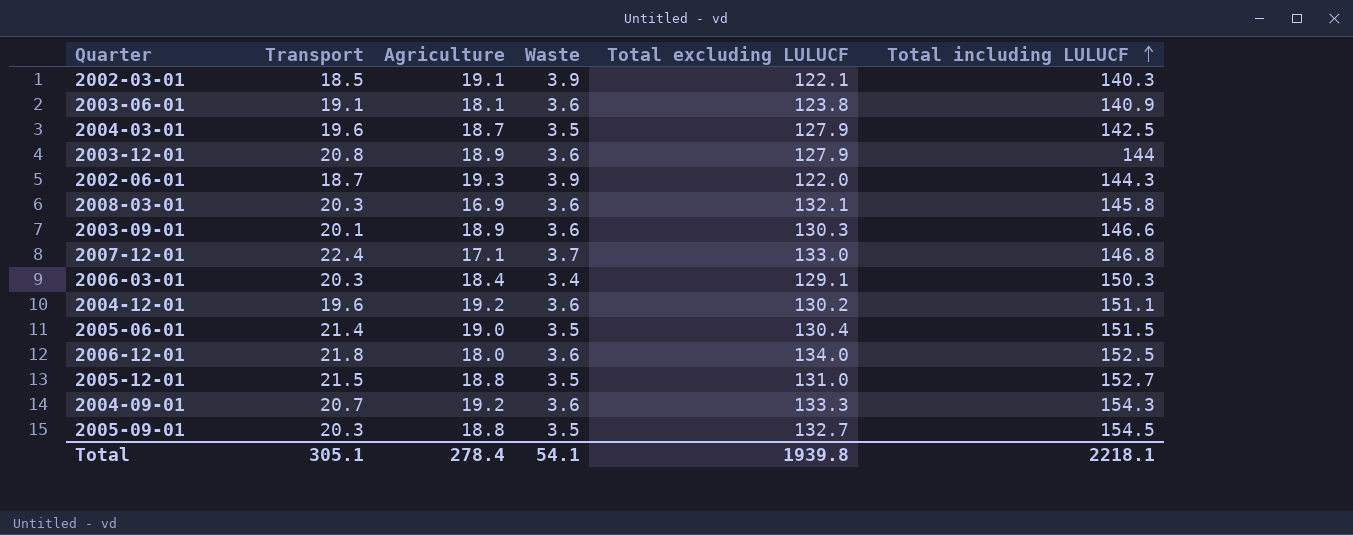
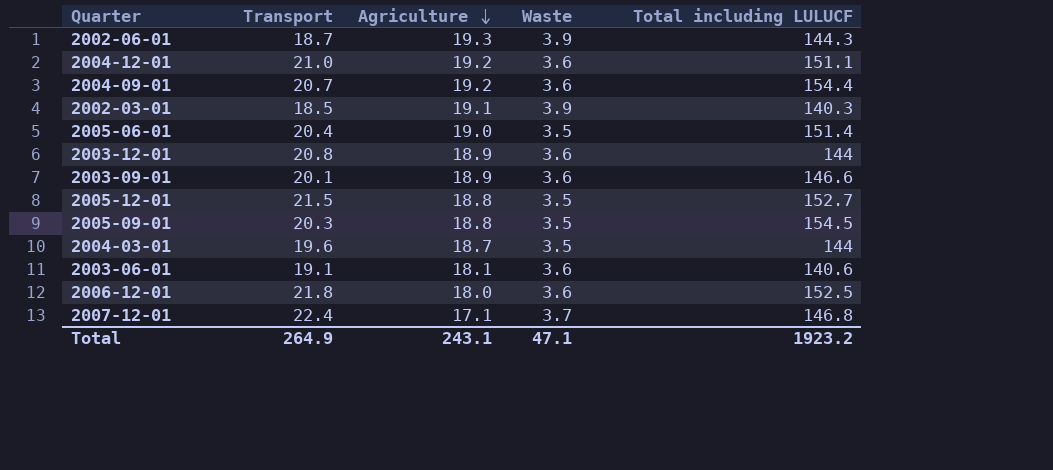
row order: Total including LULUCF ascending -> Agriculture descending
column Total excluding LULUCF | position: 5 -> none
row 2008-03-01: 20.3 | 16.9 | 3.6 | 132.1 | 145.8 -> none
row 2006-03-01: 20.3 | 18.4 | 3.4 | 129.1 | 150.3 -> none
2004-12-01 | Transport: 19.6 -> 21.0
2004-09-01 | Total including LULUCF: 154.3 -> 154.4
2005-06-01 | Transport: 21.4 -> 20.4
2005-06-01 | Total including LULUCF: 151.5 -> 151.4
2004-03-01 | Total including LULUCF: 142.5 -> 144
2003-06-01 | Total including LULUCF: 140.9 -> 140.6
Total | Transport: 305.1 -> 264.9
Total | Agriculture: 278.4 -> 243.1
Total | Waste: 54.1 -> 47.1
Total | Total including LULUCF: 2218.1 -> 1923.2

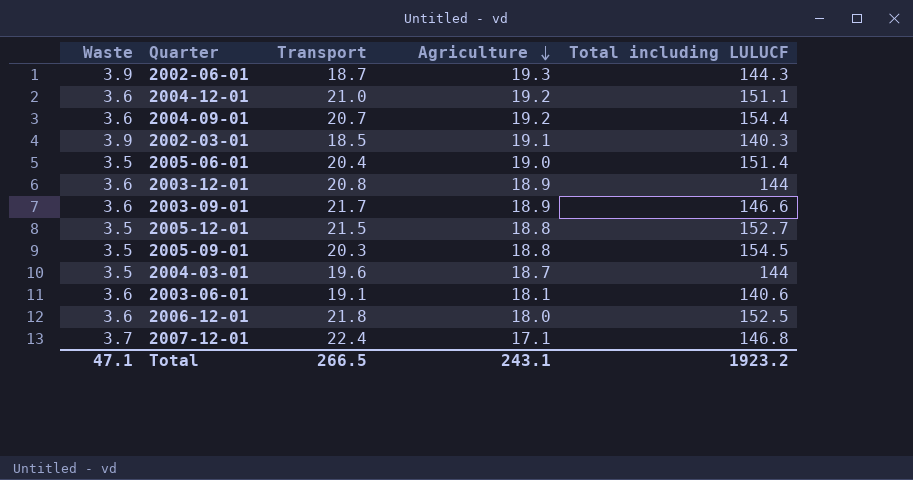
column Waste | position: 4 -> 1
2003-09-01 | Transport: 20.1 -> 21.7
Total | Transport: 264.9 -> 266.5

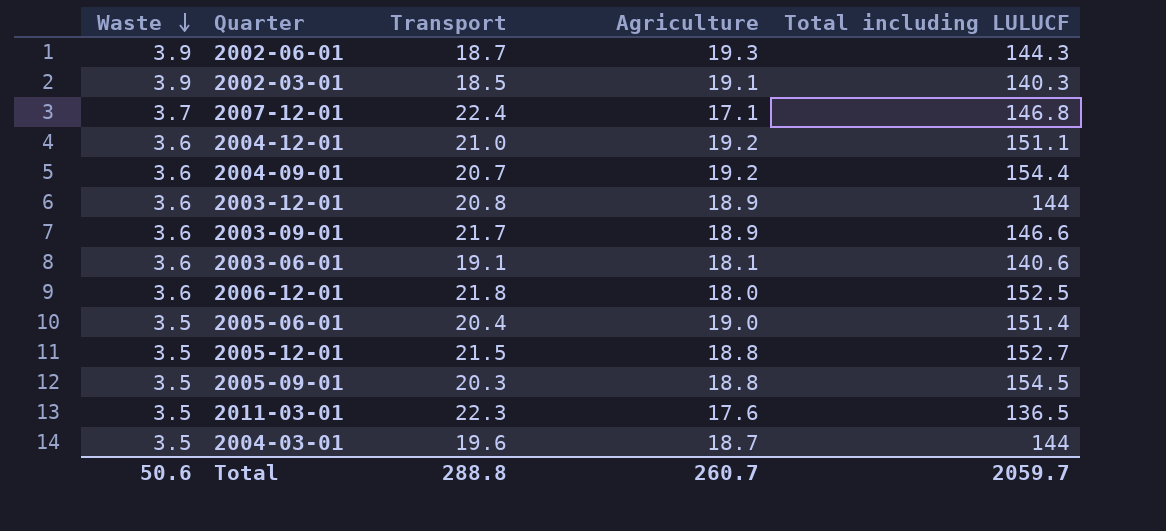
row order: Agriculture descending -> Waste descending
row 2011-03-01: none -> 3.5 | 22.3 | 17.6 | 136.5
Total | Waste: 47.1 -> 50.6
Total | Transport: 266.5 -> 288.8
Total | Agriculture: 243.1 -> 260.7
Total | Total including LULUCF: 1923.2 -> 2059.7

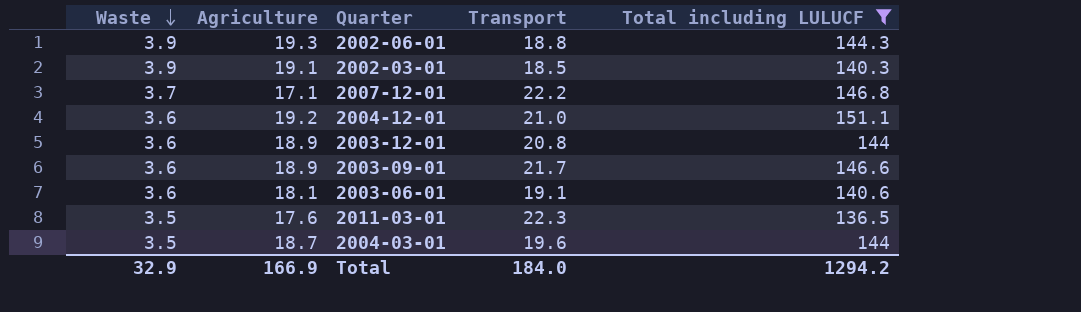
filter: none -> Total including LULUCF <= 151.1
column Agriculture | position: 4 -> 2
2002-06-01 | Transport: 18.7 -> 18.8
2007-12-01 | Transport: 22.4 -> 22.2
Total | Waste: 50.6 -> 32.9
Total | Agriculture: 260.7 -> 166.9
Total | Transport: 288.8 -> 184.0
Total | Total including LULUCF: 2059.7 -> 1294.2

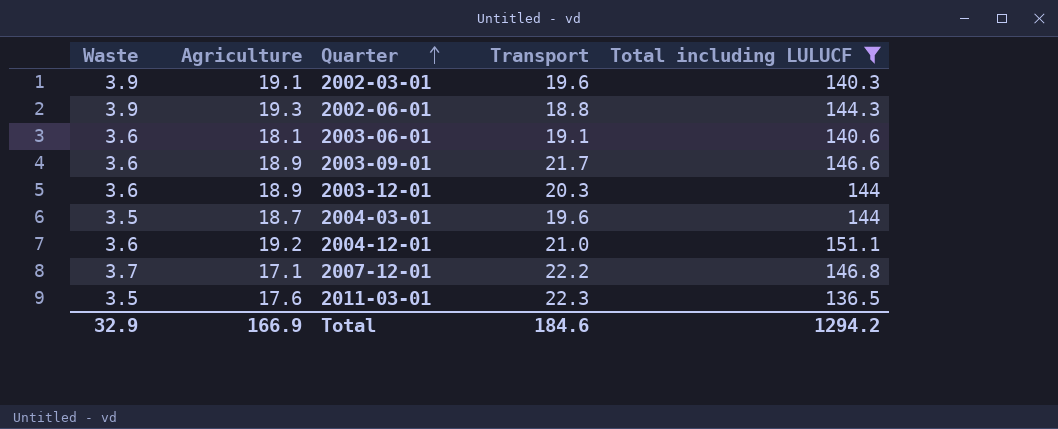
row order: Waste descending -> Quarter ascending
2002-03-01 | Transport: 18.5 -> 19.6
2003-12-01 | Transport: 20.8 -> 20.3
Total | Transport: 184.0 -> 184.6

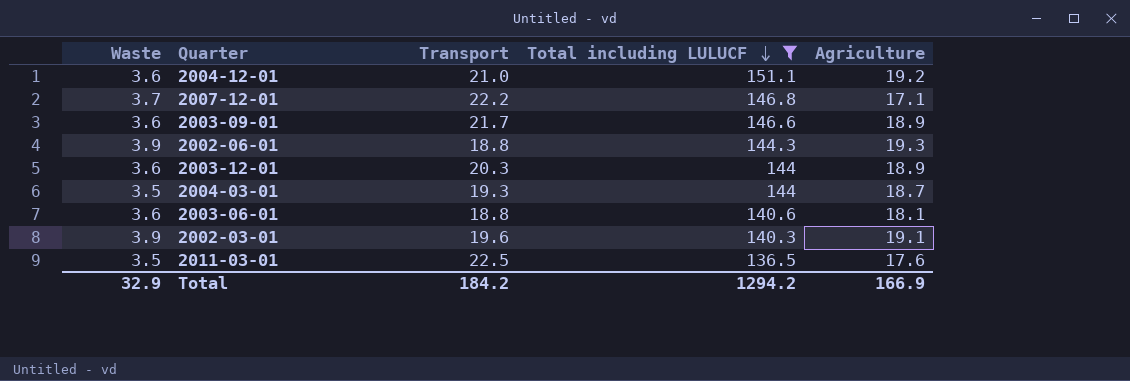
row order: Quarter ascending -> Total including LULUCF descending
column Agriculture | position: 2 -> 5
2004-03-01 | Transport: 19.6 -> 19.3
2003-06-01 | Transport: 19.1 -> 18.8
2011-03-01 | Transport: 22.3 -> 22.5
Total | Transport: 184.6 -> 184.2

